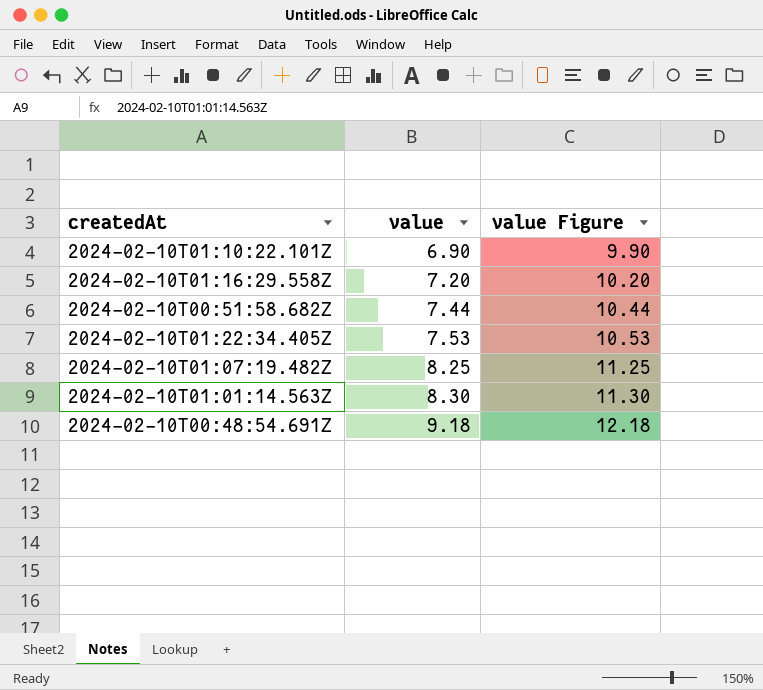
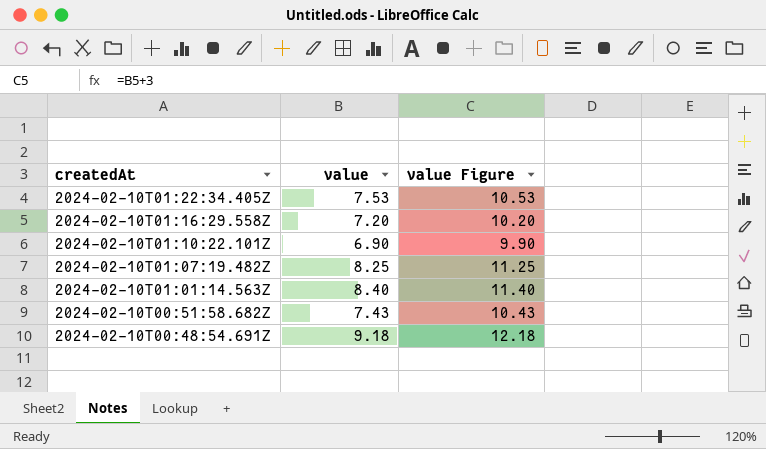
row order: value ascending -> createdAt descending
2024-02-10T01:01:14.563Z | value: 8.30 -> 8.40
2024-02-10T01:01:14.563Z | value Figure: 11.30 -> 11.40
2024-02-10T00:51:58.682Z | value: 7.44 -> 7.43
2024-02-10T00:51:58.682Z | value Figure: 10.44 -> 10.43

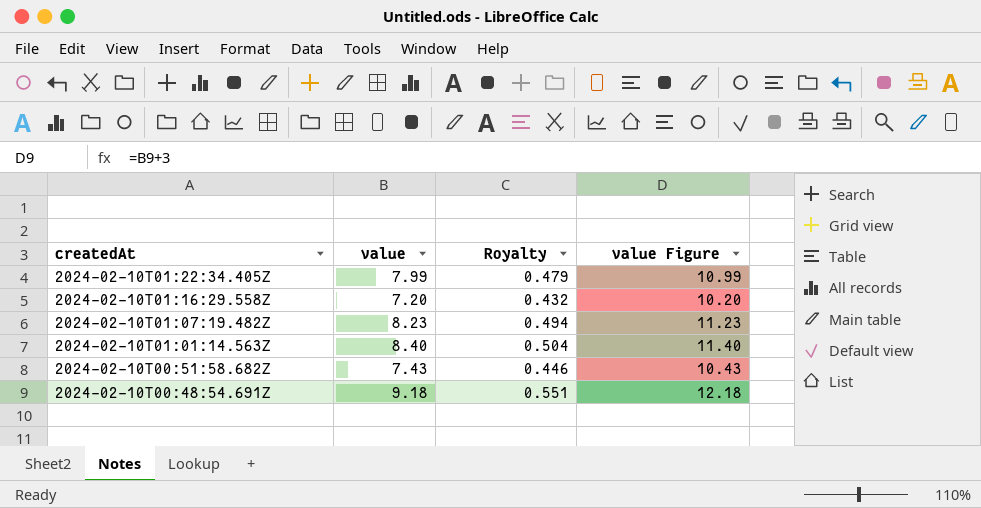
column Royalty | formula: none -> [value] * 0.06
row 2024-02-10T01:10:22.101Z: 6.90 | 9.90 -> none
2024-02-10T01:22:34.405Z | value: 7.53 -> 7.99
2024-02-10T01:22:34.405Z | value Figure: 10.53 -> 10.99
2024-02-10T01:07:19.482Z | value: 8.25 -> 8.23
2024-02-10T01:07:19.482Z | value Figure: 11.25 -> 11.23

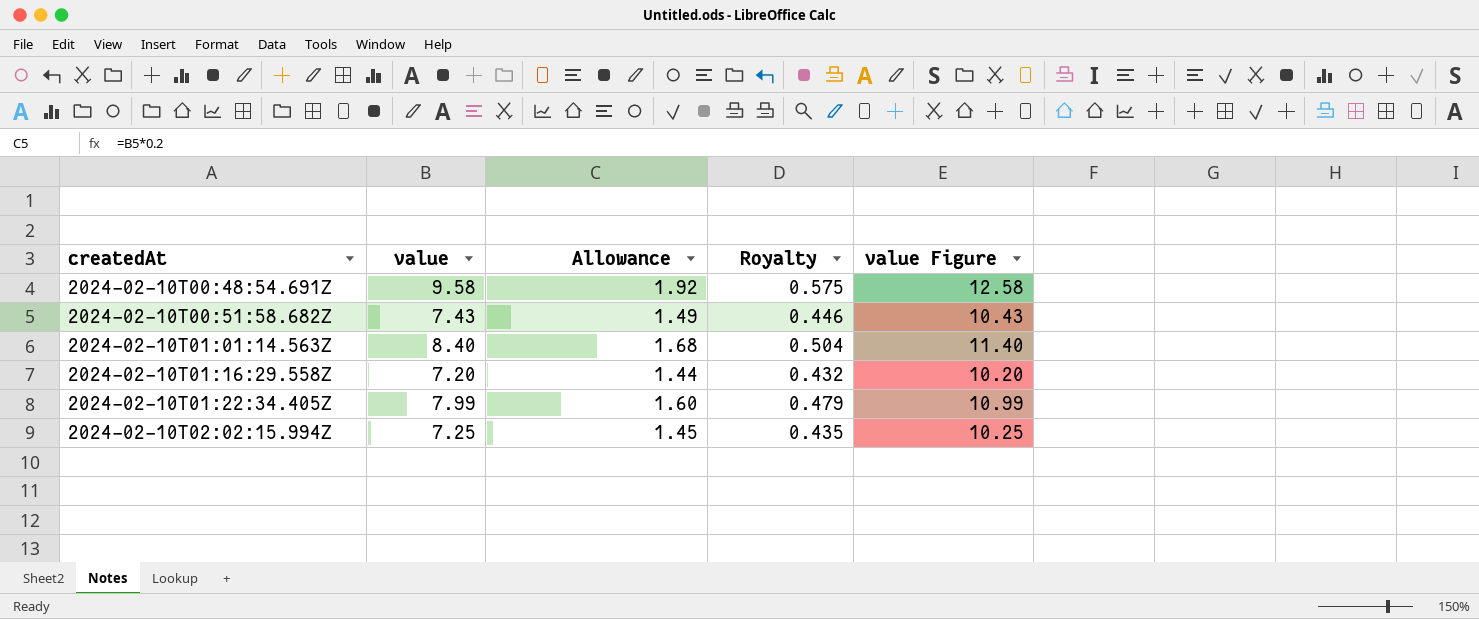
row order: createdAt descending -> createdAt ascending
column Allowance | formula: none -> [value] * 0.2
row 2024-02-10T01:07:19.482Z: 8.23 | 0.494 | 11.23 -> none
2024-02-10T00:48:54.691Z | value: 9.18 -> 9.58
2024-02-10T00:48:54.691Z | Royalty: 0.551 -> 0.575
2024-02-10T00:48:54.691Z | value Figure: 12.18 -> 12.58
row 2024-02-10T02:02:15.994Z: none -> 7.25 | 1.45 | 0.435 | 10.25

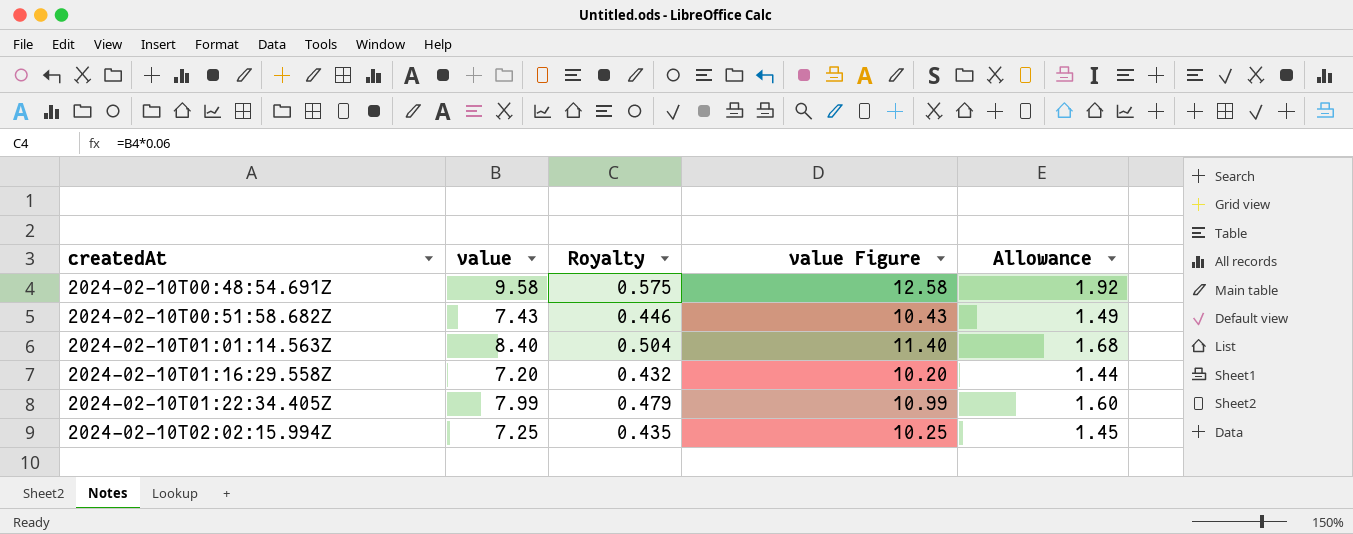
column Allowance | position: 3 -> 5

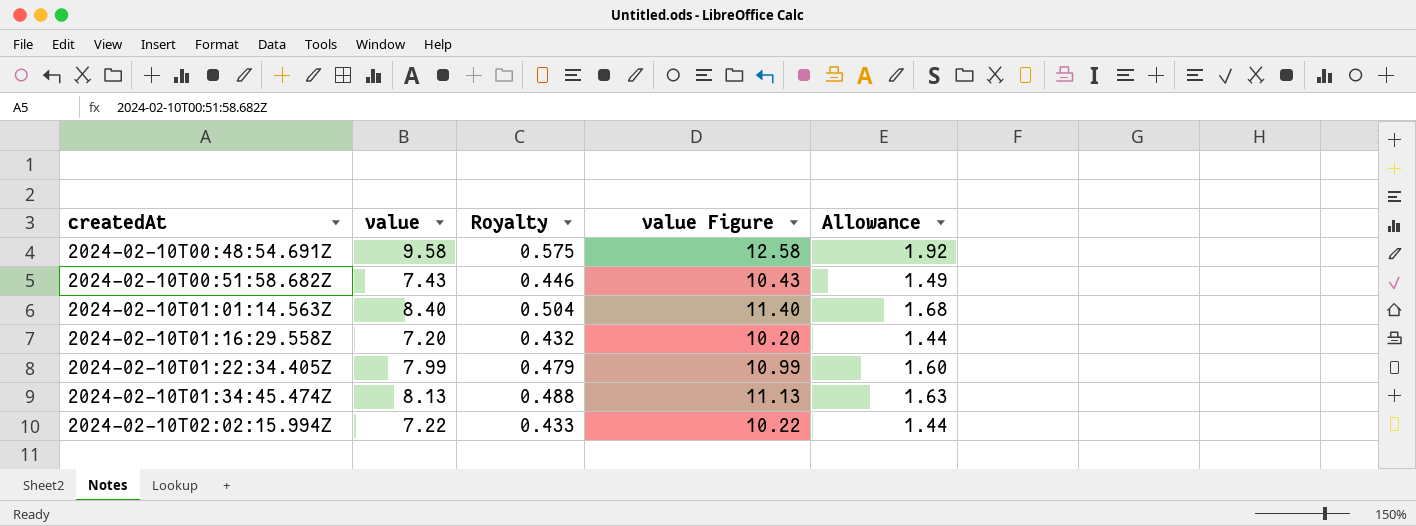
row 2024-02-10T01:34:45.474Z: none -> 8.13 | 0.488 | 11.13 | 1.63
2024-02-10T02:02:15.994Z | value: 7.25 -> 7.22
2024-02-10T02:02:15.994Z | Royalty: 0.435 -> 0.433
2024-02-10T02:02:15.994Z | value Figure: 10.25 -> 10.22
2024-02-10T02:02:15.994Z | Allowance: 1.45 -> 1.44

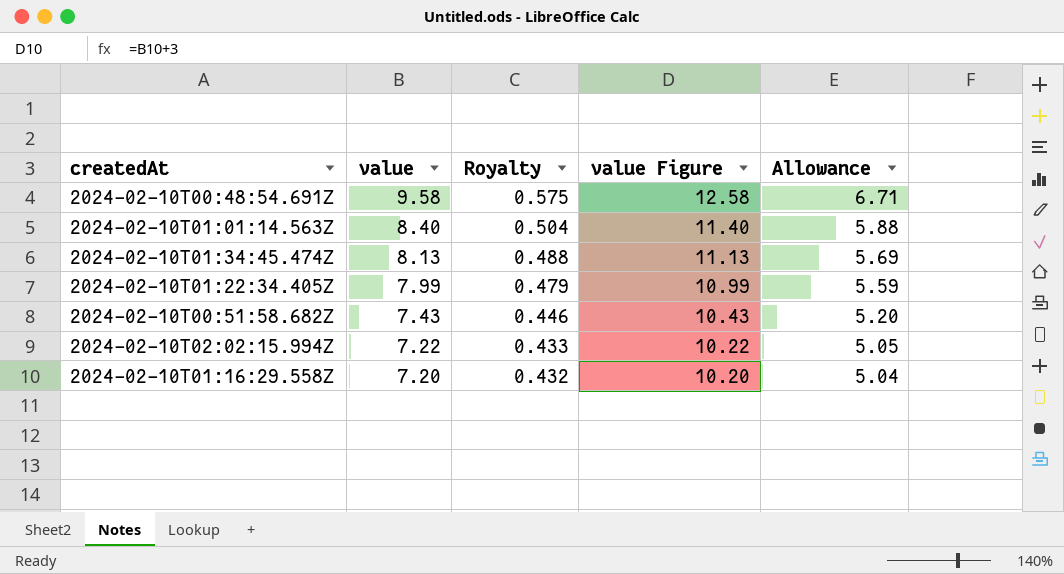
row order: createdAt ascending -> value descending
column Allowance | formula: [value] * 0.2 -> [value] * 0.7

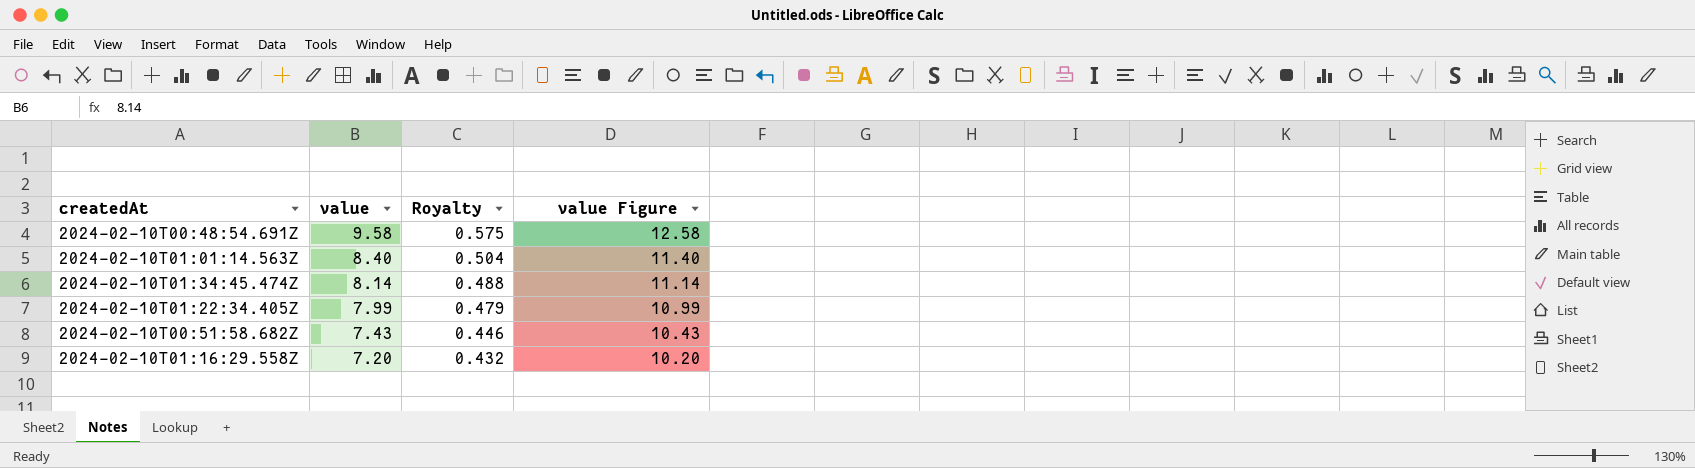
column Allowance | formula: [value] * 0.7 -> none
row 2024-02-10T02:02:15.994Z: 7.22 | 0.433 | 10.22 | 5.05 -> none
2024-02-10T01:34:45.474Z | value: 8.13 -> 8.14
2024-02-10T01:34:45.474Z | value Figure: 11.13 -> 11.14

